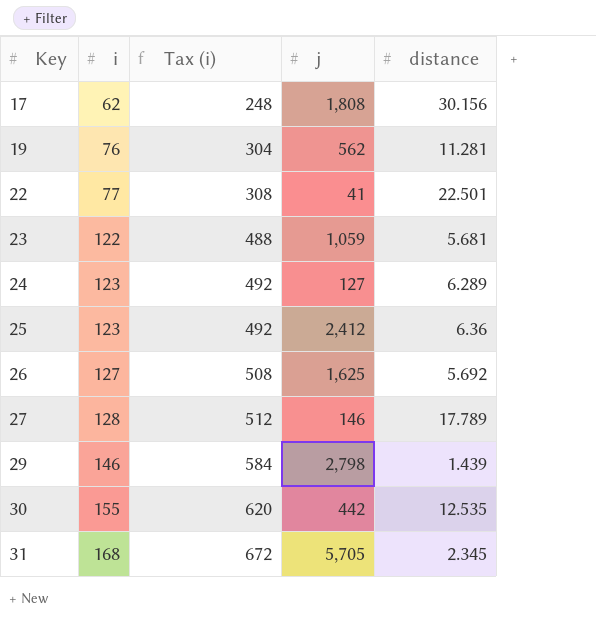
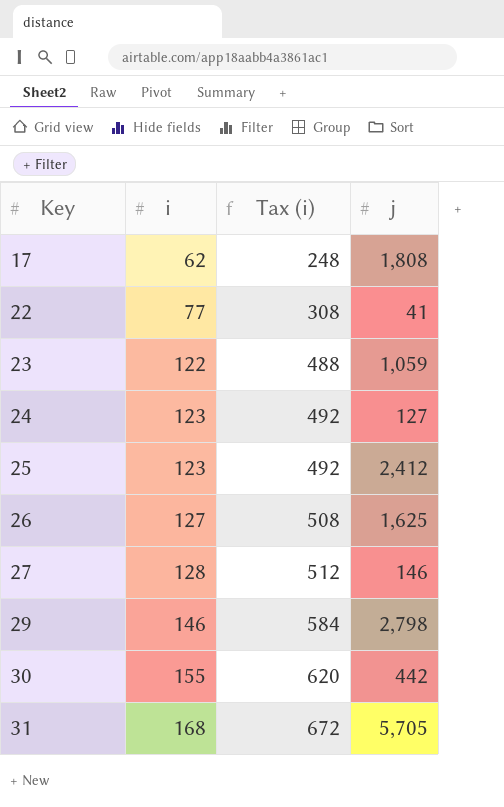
column distance | position: 5 -> none
row 19: 76 | 304 | 562 | 11.281 -> none

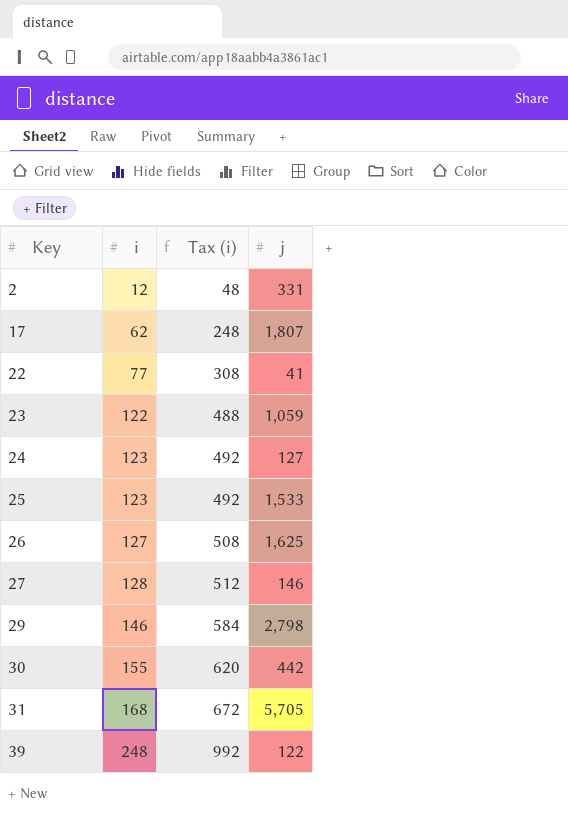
row 2: none -> 12 | 48 | 331
17 | j: 1,808 -> 1,807
25 | j: 2,412 -> 1,533
row 39: none -> 248 | 992 | 122

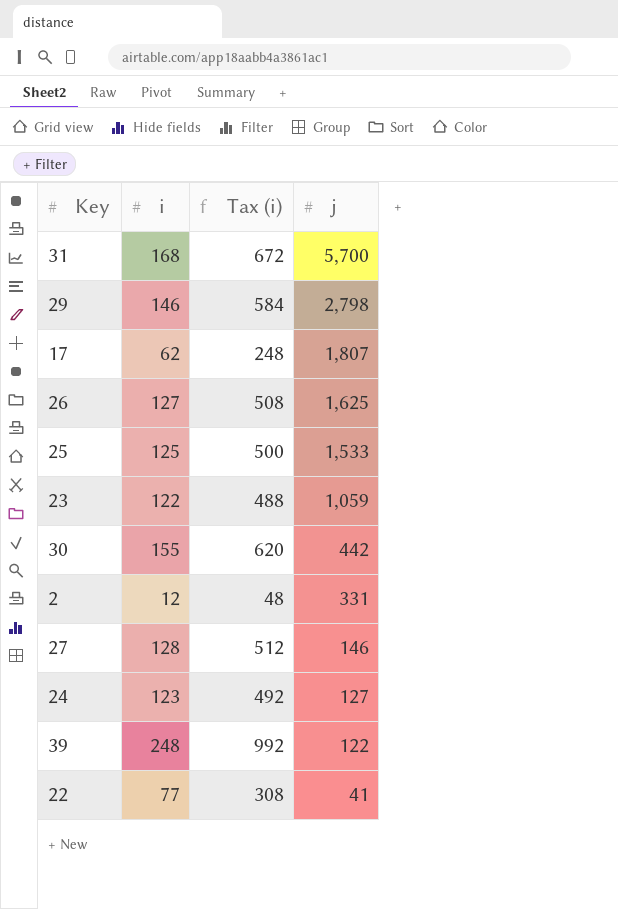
row order: Key ascending -> j descending
31 | j: 5,705 -> 5,700
25 | i: 123 -> 125
25 | Tax (i): 492 -> 500

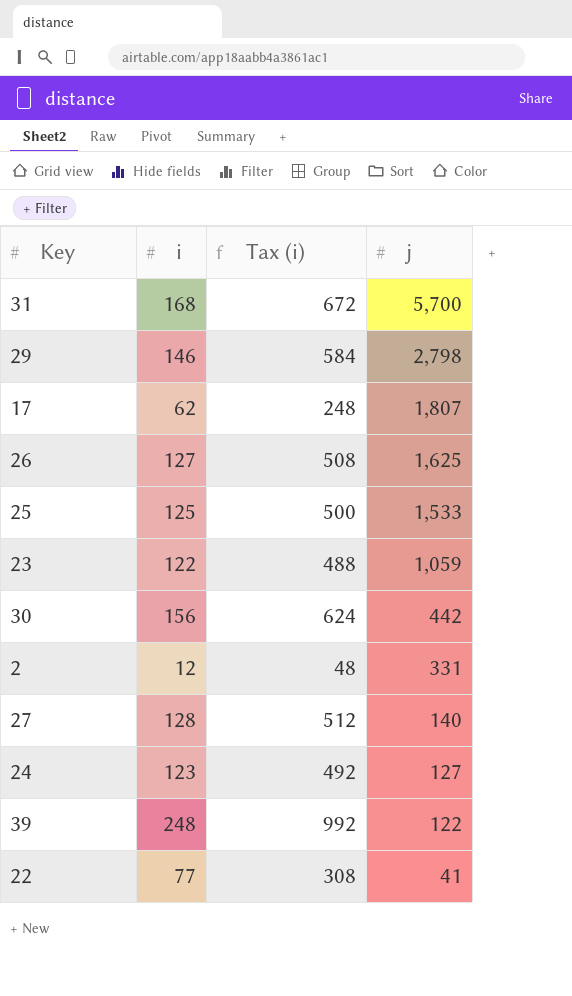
30 | i: 155 -> 156
30 | Tax (i): 620 -> 624
27 | j: 146 -> 140

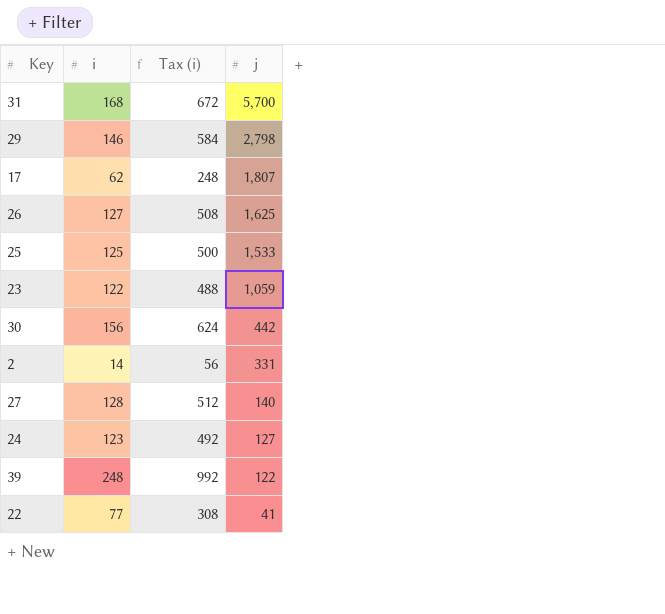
2 | i: 12 -> 14
2 | Tax (i): 48 -> 56

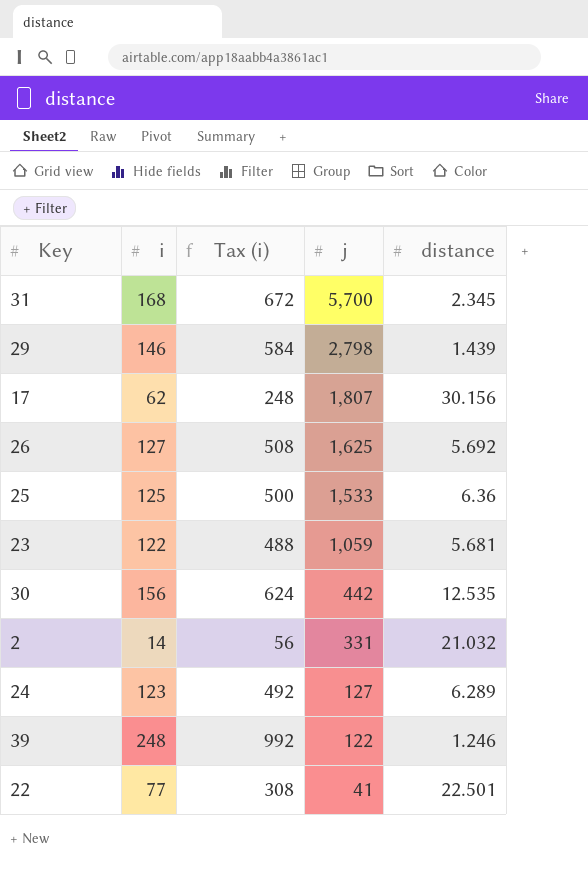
column distance | position: none -> 5
row 27: 128 | 512 | 140 -> none

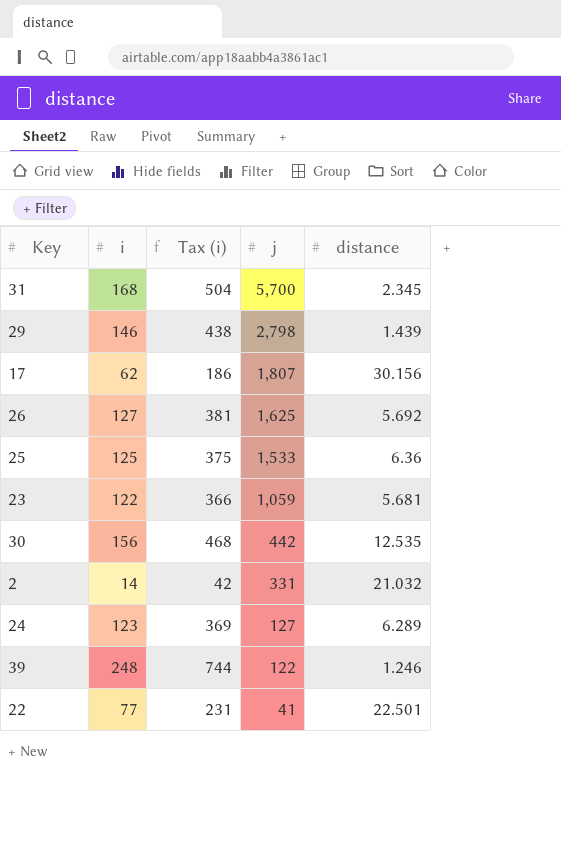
column Tax (i) | formula: [i] * 4 -> [i] * 3

